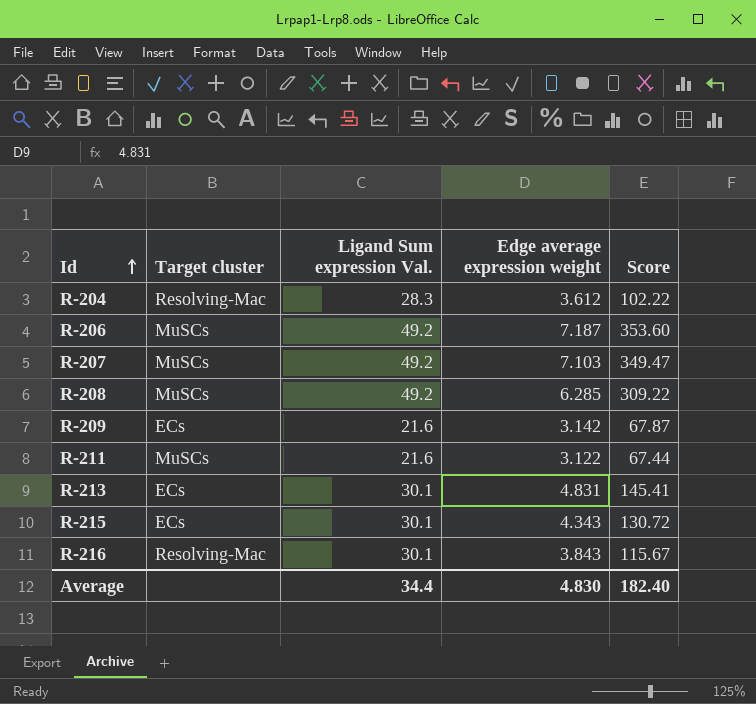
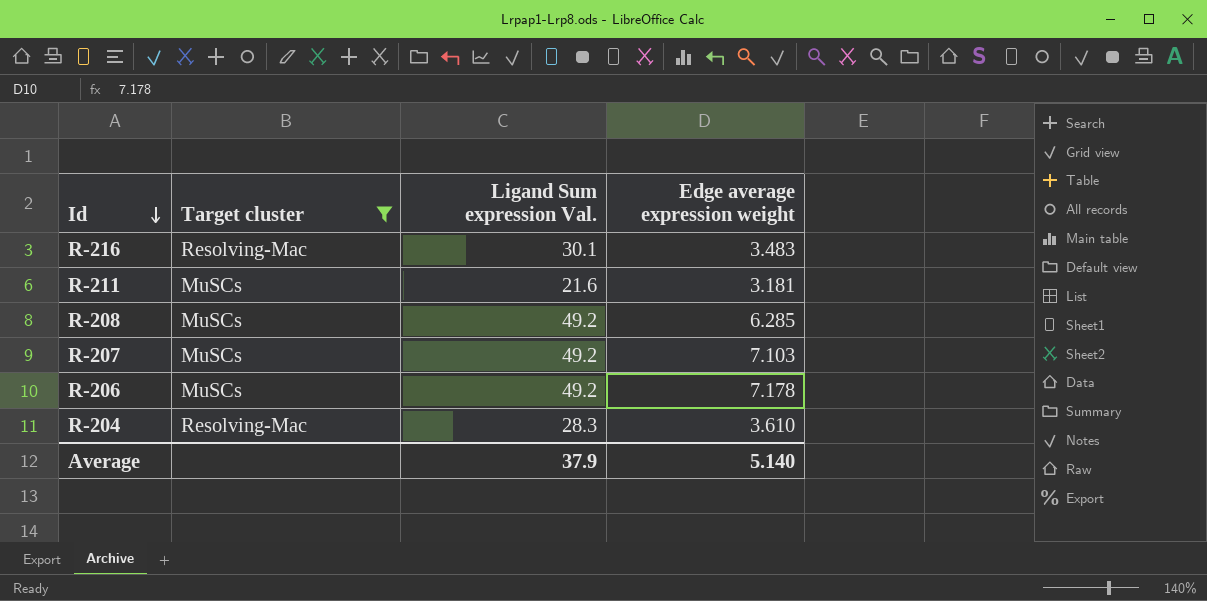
filter: none -> Target cluster != ECs
row order: Id ascending -> Id descending
column Score | formula: [Ligand Sum expression Val.] * [Edge average expression weight] -> none
R-216 | Edge average expression weight: 3.843 -> 3.483
R-211 | Edge average expression weight: 3.122 -> 3.181
R-206 | Edge average expression weight: 7.187 -> 7.178
R-204 | Edge average expression weight: 3.612 -> 3.610
Average | Ligand Sum expression Val.: 34.4 -> 37.9
Average | Edge average expression weight: 4.830 -> 5.140

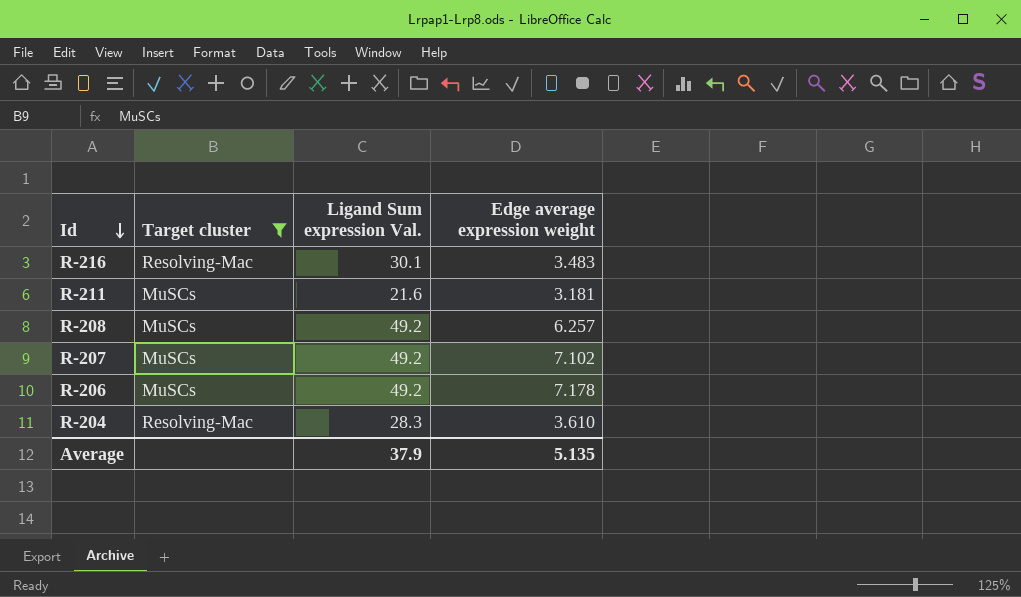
R-208 | Edge average expression weight: 6.285 -> 6.257
R-207 | Edge average expression weight: 7.103 -> 7.102
Average | Edge average expression weight: 5.140 -> 5.135

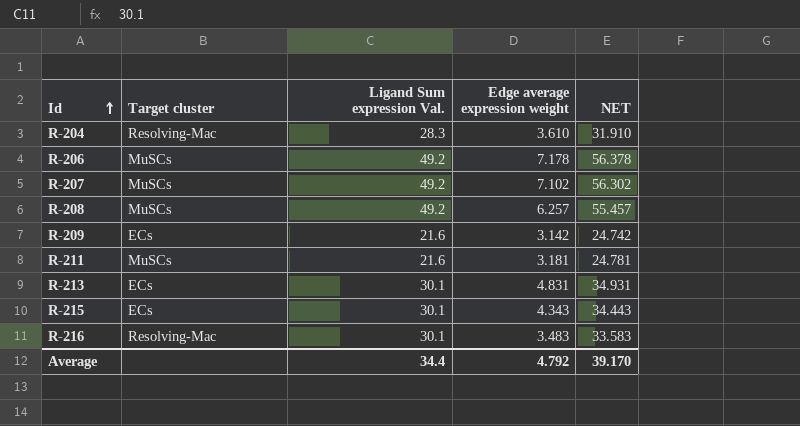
filter: Target cluster != ECs -> none
row order: Id descending -> Id ascending
column NET | formula: none -> [Ligand Sum expression Val.] + [Edge average expression weight]
Average | Ligand Sum expression Val.: 37.9 -> 34.4
Average | Edge average expression weight: 5.135 -> 4.792

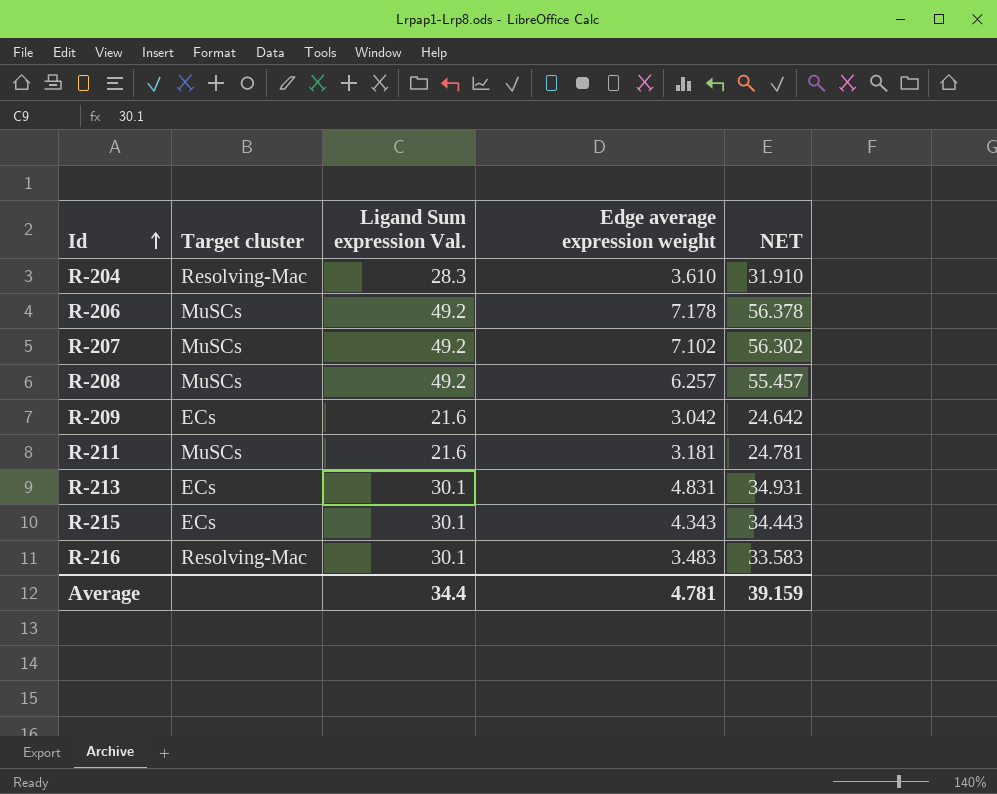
R-209 | Edge average expression weight: 3.142 -> 3.042
R-209 | NET: 24.742 -> 24.642
Average | Edge average expression weight: 4.792 -> 4.781
Average | NET: 39.170 -> 39.159

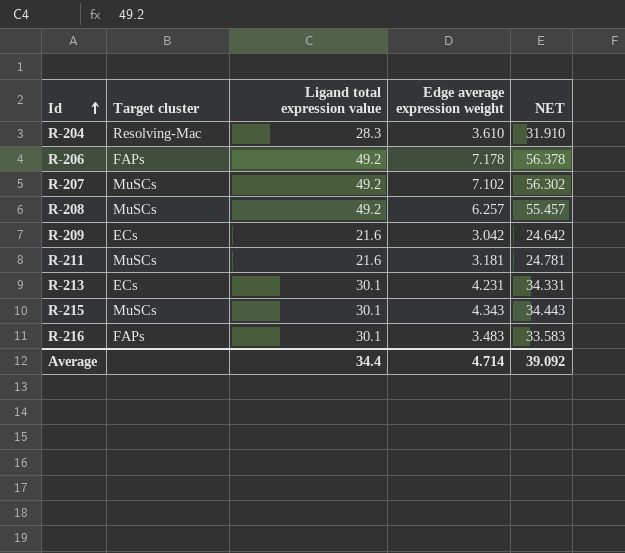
column name: Ligand Sum expression Val. -> Ligand total expression value
R-206 | Target cluster: MuSCs -> FAPs
R-213 | Edge average expression weight: 4.831 -> 4.231
R-213 | NET: 34.931 -> 34.331
R-215 | Target cluster: ECs -> MuSCs
R-216 | Target cluster: Resolving-Mac -> FAPs
Average | Edge average expression weight: 4.781 -> 4.714
Average | NET: 39.159 -> 39.092

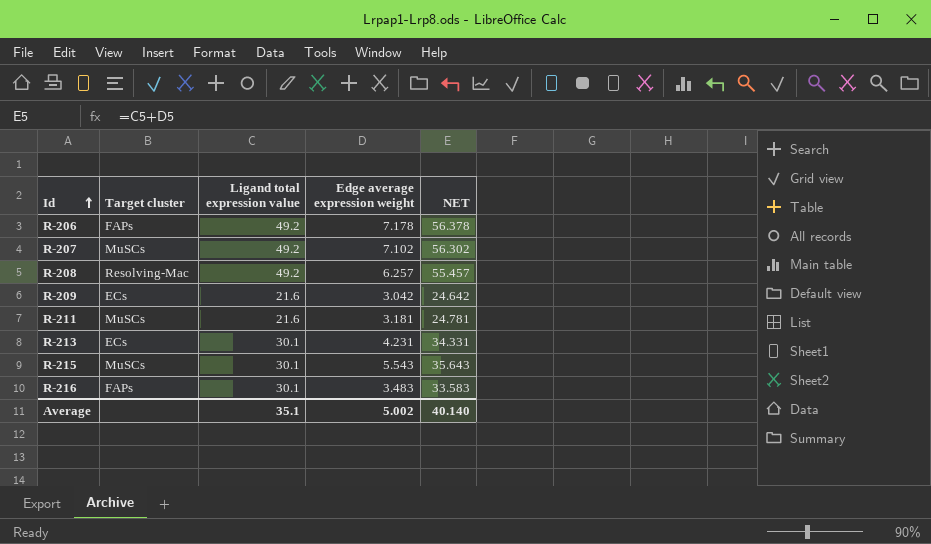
row R-204: Resolving-Mac | 28.3 | 3.610 | 31.910 -> none
R-208 | Target cluster: MuSCs -> Resolving-Mac
R-215 | Edge average expression weight: 4.343 -> 5.543
R-215 | NET: 34.443 -> 35.643
Average | Ligand total expression value: 34.4 -> 35.1
Average | Edge average expression weight: 4.714 -> 5.002
Average | NET: 39.092 -> 40.140

